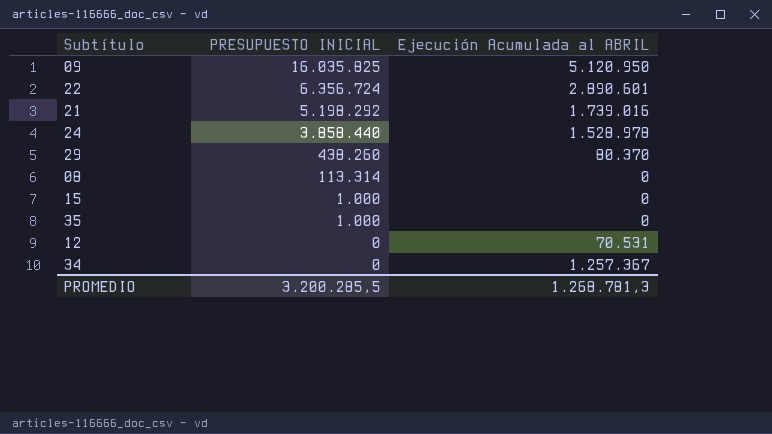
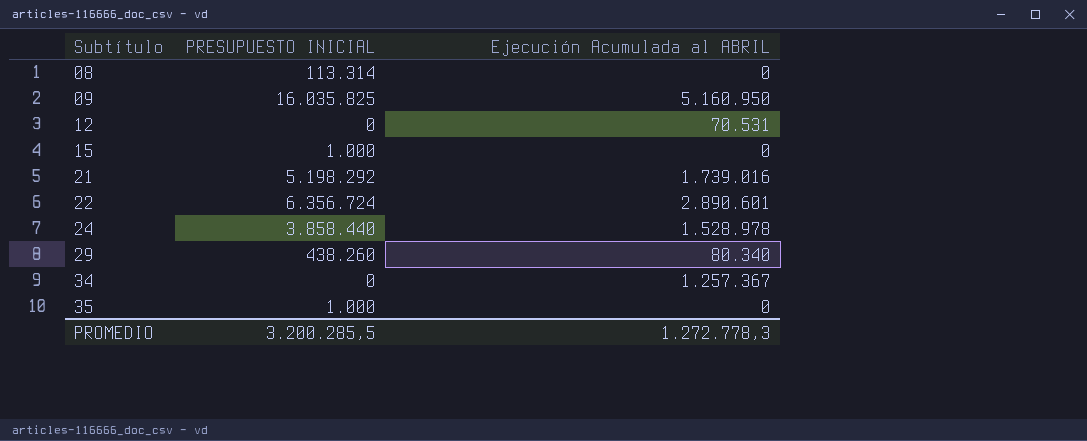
row order: PRESUPUESTO INICIAL descending -> Subtítulo ascending
09 | Ejecución Acumulada al ABRIL: 5.120.950 -> 5.160.950
29 | Ejecución Acumulada al ABRIL: 80.370 -> 80.340
PROMEDIO | Ejecución Acumulada al ABRIL: 1.268.781,3 -> 1.272.778,3

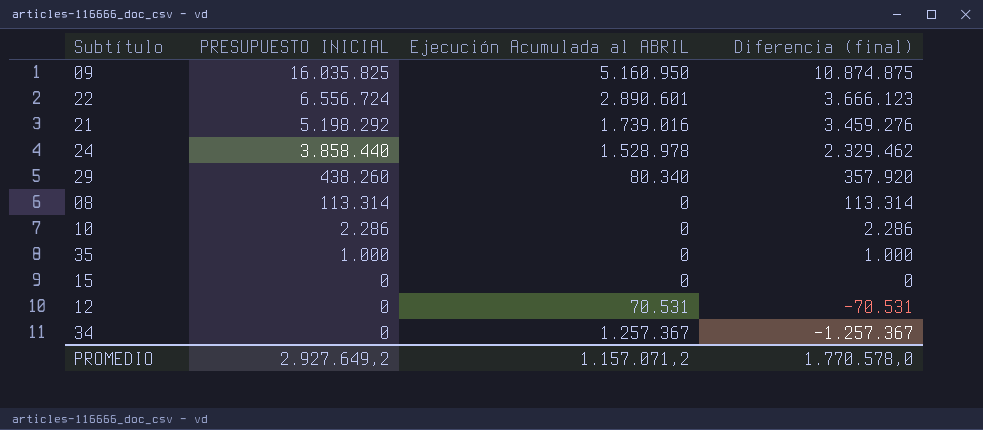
row order: Subtítulo ascending -> PRESUPUESTO INICIAL descending
column Diferencia (final) | formula: none -> [PRESUPUESTO INICIAL] - [Ejecución Acumulada al ABRIL]
22 | PRESUPUESTO INICIAL: 6.356.724 -> 6.556.724
row 10: none -> 2.286 | 0 | 2.286
15 | PRESUPUESTO INICIAL: 1.000 -> 0
PROMEDIO | PRESUPUESTO INICIAL: 3.200.285,5 -> 2.927.649,2
PROMEDIO | Ejecución Acumulada al ABRIL: 1.272.778,3 -> 1.157.071,2

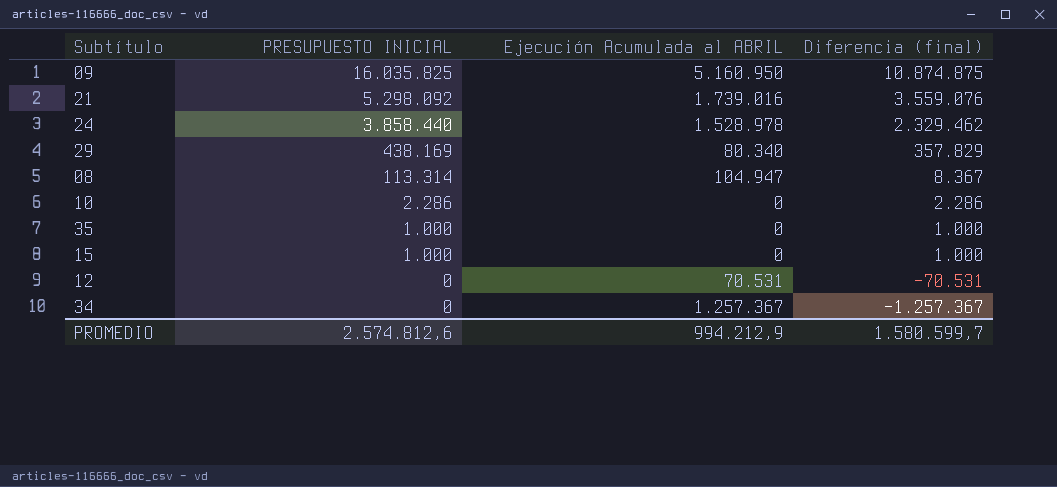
row 22: 6.556.724 | 2.890.601 | 3.666.123 -> none
21 | PRESUPUESTO INICIAL: 5.198.292 -> 5.298.092
21 | Diferencia (final): 3.459.276 -> 3.559.076
29 | PRESUPUESTO INICIAL: 438.260 -> 438.169
29 | Diferencia (final): 357.920 -> 357.829
08 | Ejecución Acumulada al ABRIL: 0 -> 104.947
08 | Diferencia (final): 113.314 -> 8.367
15 | PRESUPUESTO INICIAL: 0 -> 1.000
15 | Diferencia (final): 0 -> 1.000
PROMEDIO | PRESUPUESTO INICIAL: 2.927.649,2 -> 2.574.812,6
PROMEDIO | Ejecución Acumulada al ABRIL: 1.157.071,2 -> 994.212,9
PROMEDIO | Diferencia (final): 1.770.578,0 -> 1.580.599,7

